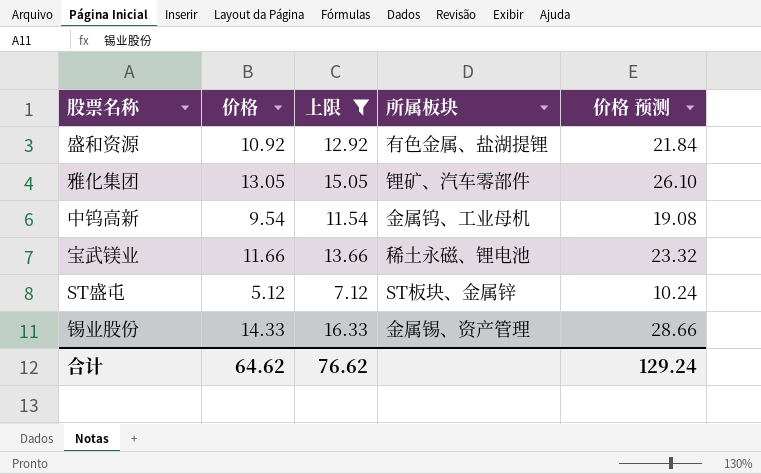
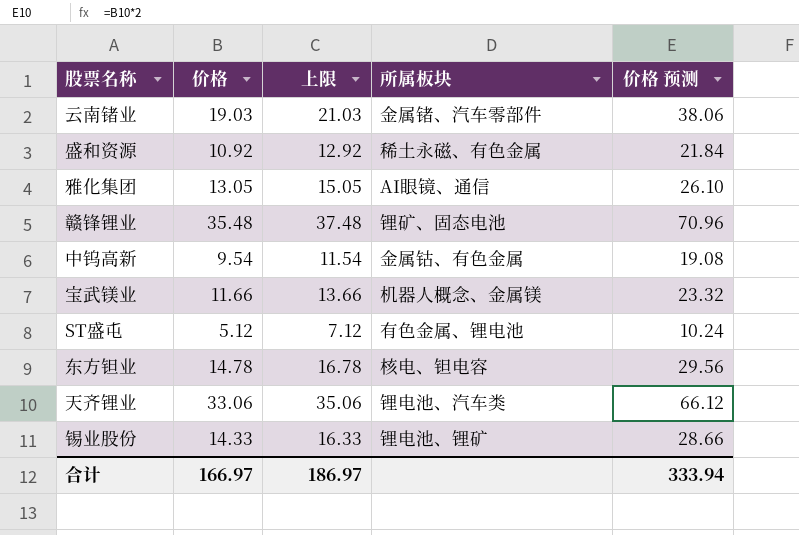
filter: 上限 <= 16.33 -> none
盛和资源 | 所属板块: 有色金属、盐湖提锂 -> 稀土永磁、有色金属
雅化集团 | 所属板块: 锂矿、汽车零部件 -> AI眼镜、通信
中钨高新 | 所属板块: 金属钨、工业母机 -> 金属钴、有色金属
宝武镁业 | 所属板块: 稀土永磁、锂电池 -> 机器人概念、金属镁
ST盛屯 | 所属板块: ST板块、金属锌 -> 有色金属、锂电池
锡业股份 | 所属板块: 金属锡、资产管理 -> 锂电池、锂矿
合计 | 价格: 64.62 -> 166.97
合计 | 上限: 76.62 -> 186.97
合计 | 价格 预测: 129.24 -> 333.94

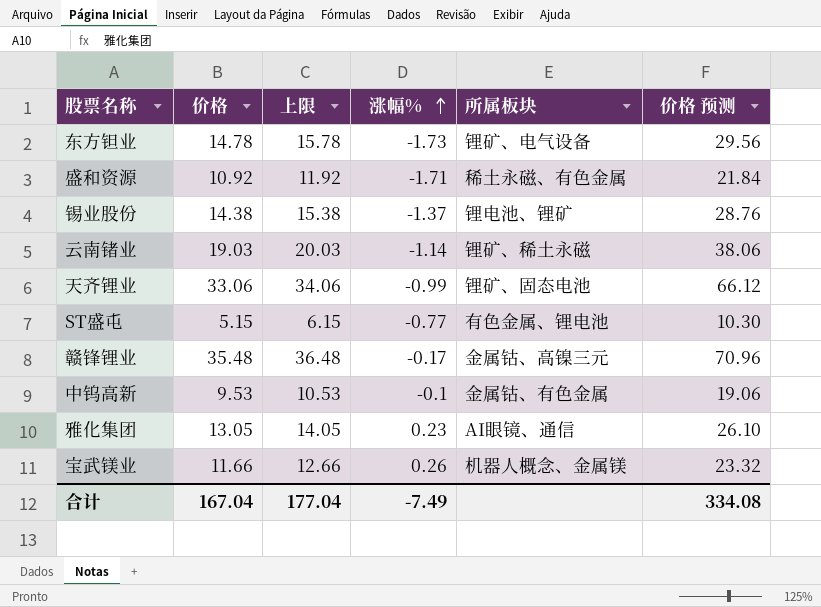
row order: none -> 涨幅% ascending
column 上限 | formula: [价格] + 2 -> [价格] + 1
column 涨幅% | position: none -> 4
东方钽业 | 所属板块: 核电、钽电容 -> 锂矿、电气设备
锡业股份 | 价格: 14.33 -> 14.38
锡业股份 | 价格 预测: 28.66 -> 28.76
云南锗业 | 所属板块: 金属锗、汽车零部件 -> 锂矿、稀土永磁
天齐锂业 | 所属板块: 锂电池、汽车类 -> 锂矿、固态电池
ST盛屯 | 价格: 5.12 -> 5.15
ST盛屯 | 价格 预测: 10.24 -> 10.30
赣锋锂业 | 所属板块: 锂矿、固态电池 -> 金属钴、高镍三元
中钨高新 | 价格: 9.54 -> 9.53
中钨高新 | 价格 预测: 19.08 -> 19.06
合计 | 价格: 166.97 -> 167.04
合计 | 上限: 186.97 -> 177.04
合计 | 价格 预测: 333.94 -> 334.08

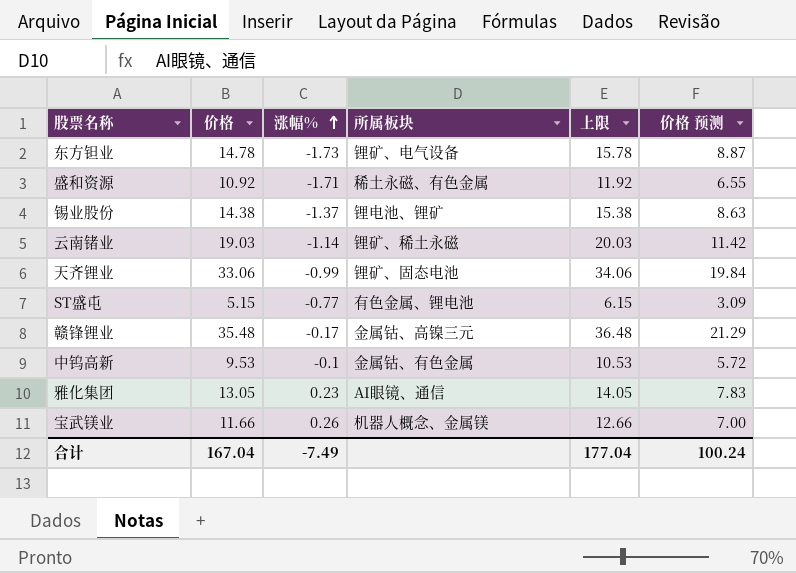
column 上限 | position: 3 -> 5
column 价格 预测 | formula: [价格] * 2 -> [价格] * 0.6
合计 | 价格 预测: 334.08 -> 100.24

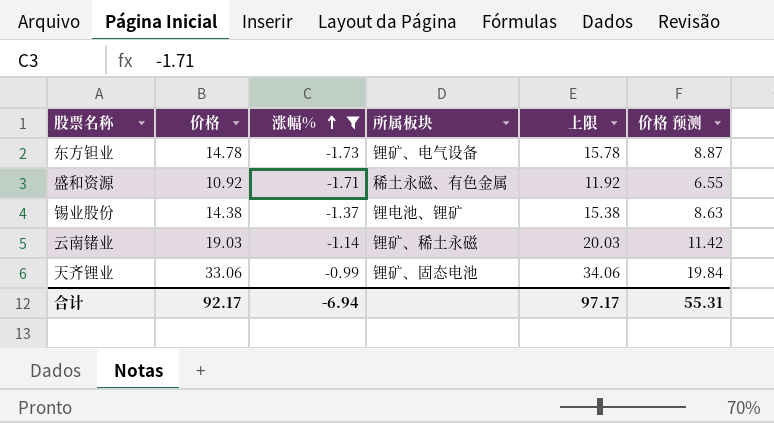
filter: none -> 涨幅% <= -0.99
合计 | 价格: 167.04 -> 92.17
合计 | 涨幅%: -7.49 -> -6.94
合计 | 上限: 177.04 -> 97.17
合计 | 价格 预测: 100.24 -> 55.31

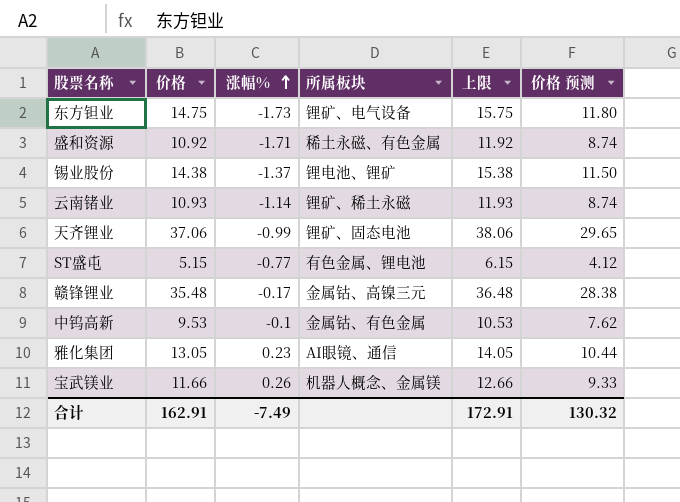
filter: 涨幅% <= -0.99 -> none
column 价格 预测 | formula: [价格] * 0.6 -> [价格] * 0.8
东方钽业 | 价格: 14.78 -> 14.75
东方钽业 | 上限: 15.78 -> 15.75
云南锗业 | 价格: 19.03 -> 10.93
云南锗业 | 上限: 20.03 -> 11.93
天齐锂业 | 价格: 33.06 -> 37.06
天齐锂业 | 上限: 34.06 -> 38.06
合计 | 价格: 92.17 -> 162.91
合计 | 涨幅%: -6.94 -> -7.49
合计 | 上限: 97.17 -> 172.91
合计 | 价格 预测: 55.31 -> 130.32

